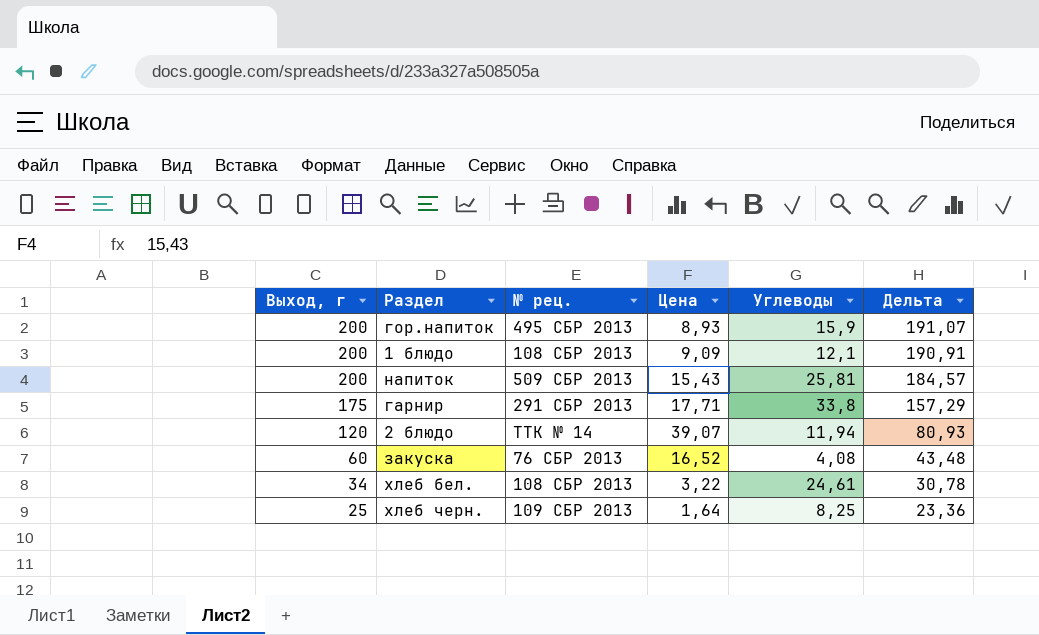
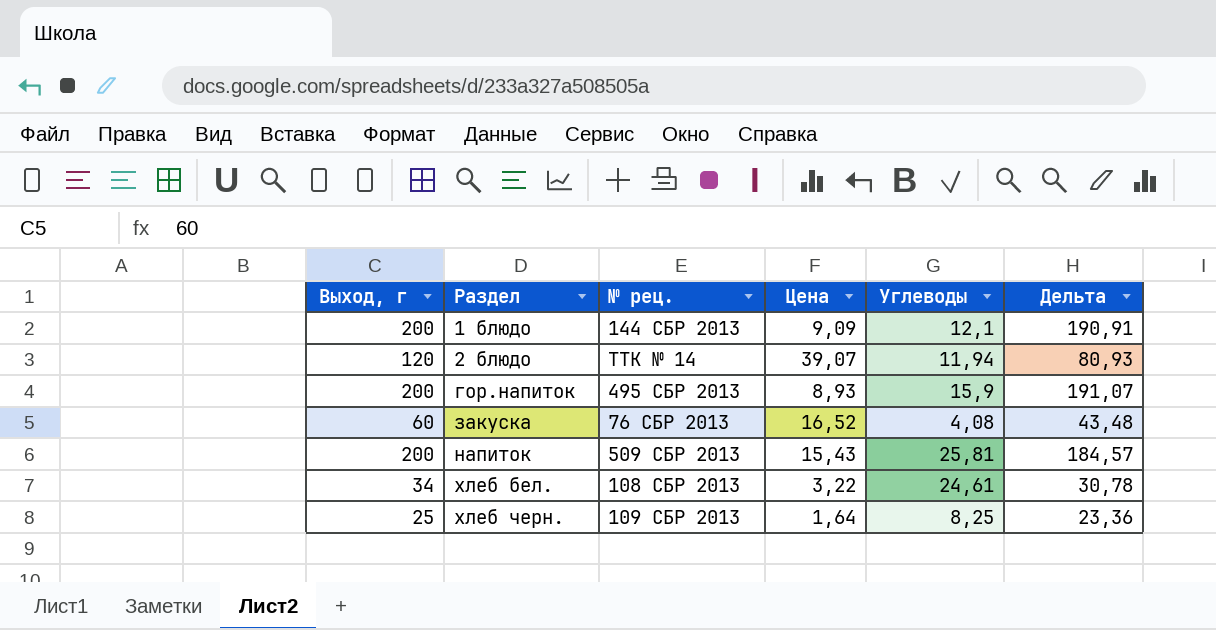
row order: Выход, г descending -> Раздел ascending
row гарнир: 175 | 291 СБР 2013 | 17,71 | 33,8 | 157,29 -> none
1 блюдо | № рец.: 108 СБР 2013 -> 144 СБР 2013

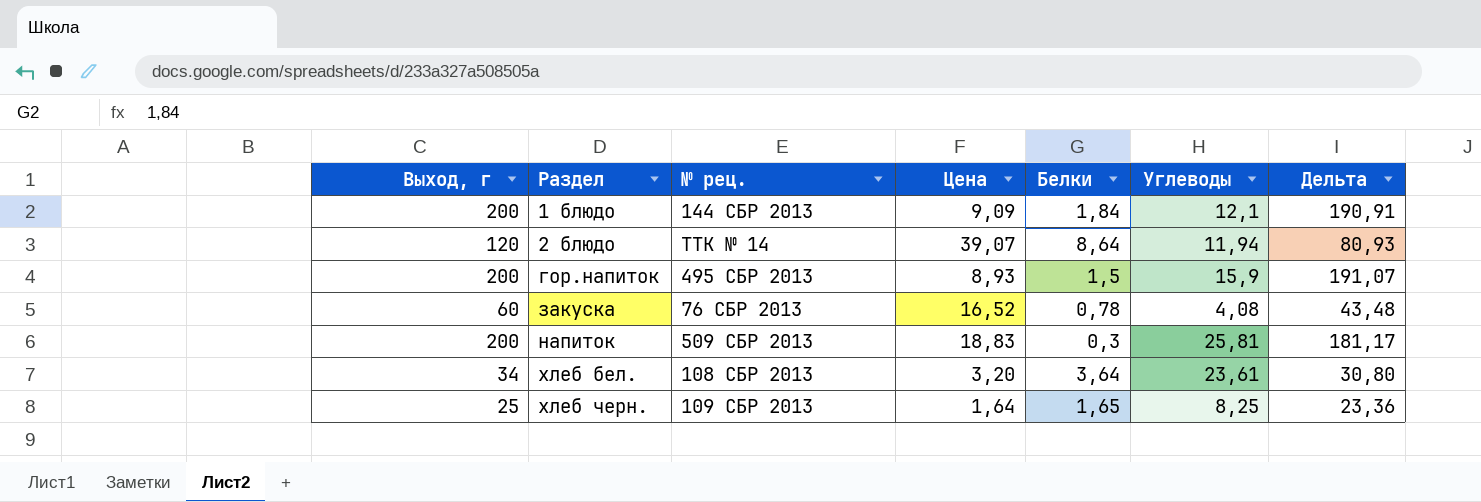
column Белки | position: none -> 5
напиток | Цена: 15,43 -> 18,83
напиток | Дельта: 184,57 -> 181,17
хлеб бел. | Цена: 3,22 -> 3,20
хлеб бел. | Углеводы: 24,61 -> 23,61
хлеб бел. | Дельта: 30,78 -> 30,80

